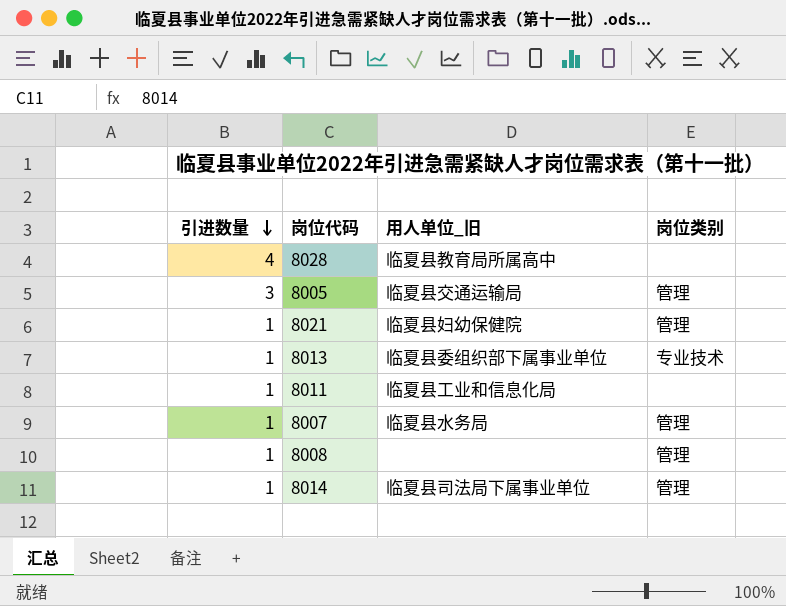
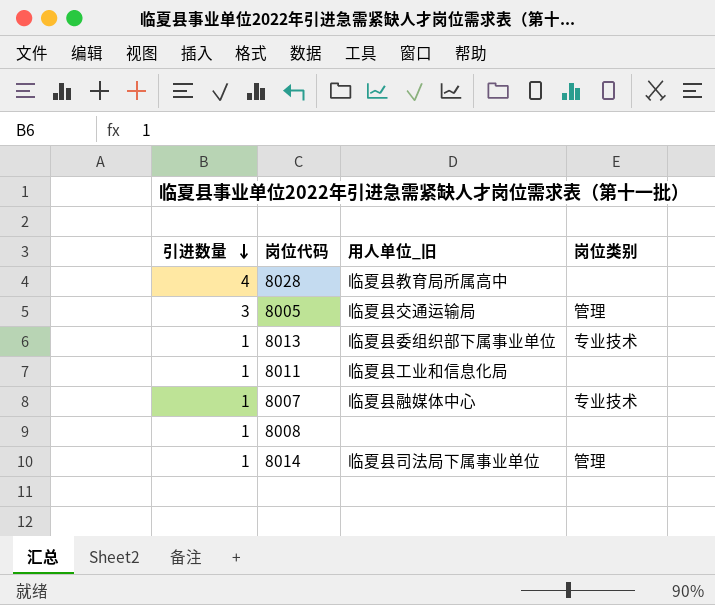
row 8021: 1 | 临夏县妇幼保健院 | 管理 -> none
8007 | 用人单位_旧: 临夏县水务局 -> 临夏县融媒体中心
8007 | 岗位类别: 管理 -> 专业技术
8008 | 岗位类别: 管理 -> none

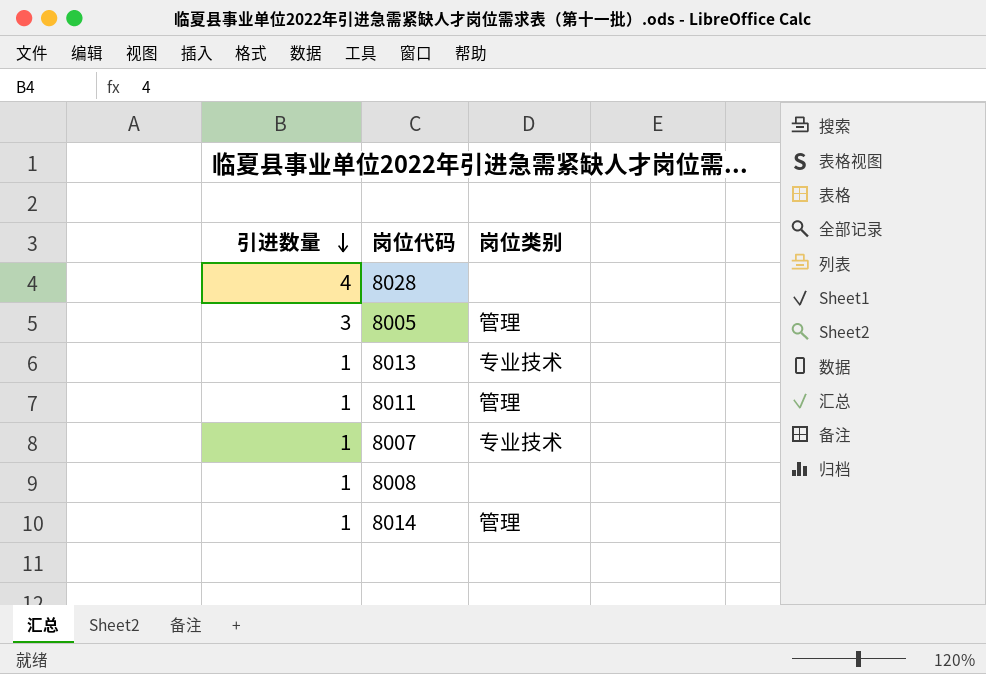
column 用人单位_旧 | position: 3 -> none
8011 | 岗位类别: none -> 管理

